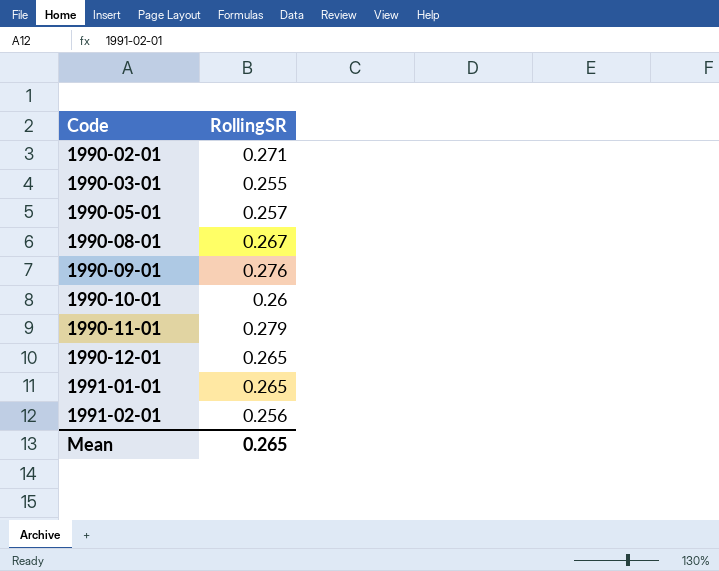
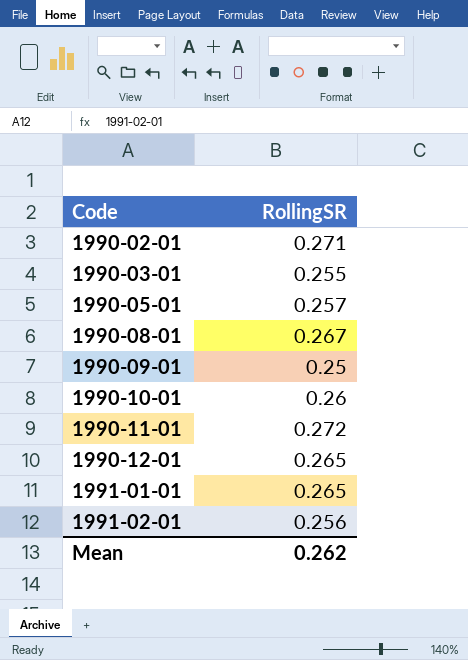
1990-09-01 | RollingSR: 0.276 -> 0.25
1990-11-01 | RollingSR: 0.279 -> 0.272
Mean | RollingSR: 0.265 -> 0.262

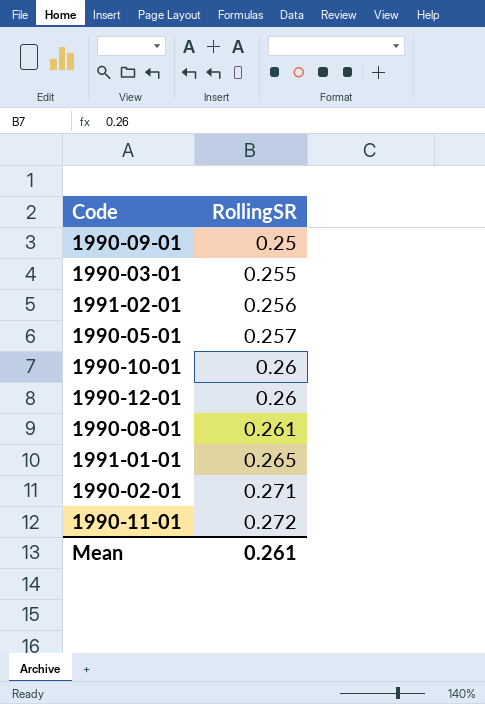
row order: Code ascending -> RollingSR ascending
1990-12-01 | RollingSR: 0.265 -> 0.26
1990-08-01 | RollingSR: 0.267 -> 0.261
Mean | RollingSR: 0.262 -> 0.261

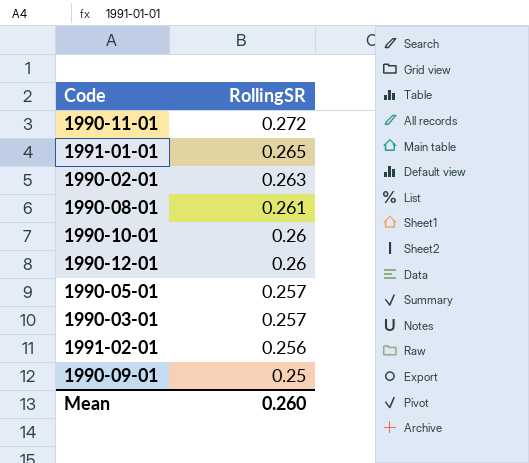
row order: RollingSR ascending -> RollingSR descending
1990-02-01 | RollingSR: 0.271 -> 0.263
1990-03-01 | RollingSR: 0.255 -> 0.257
Mean | RollingSR: 0.261 -> 0.260

